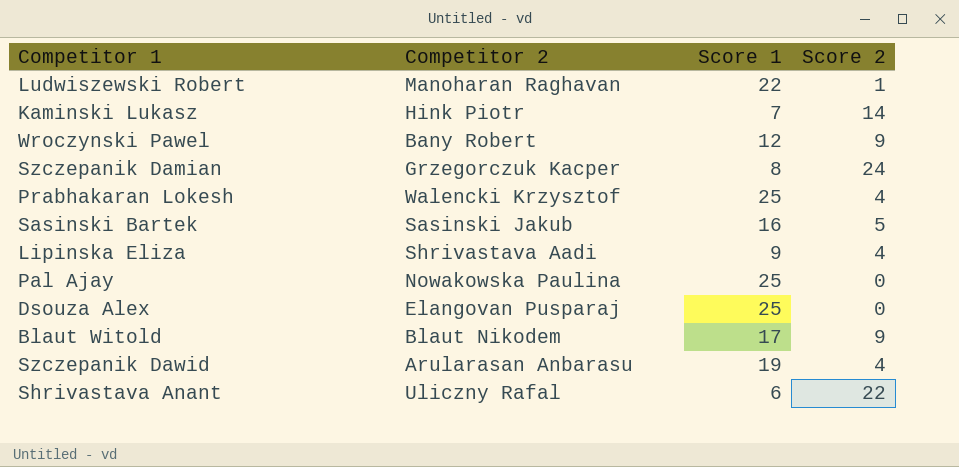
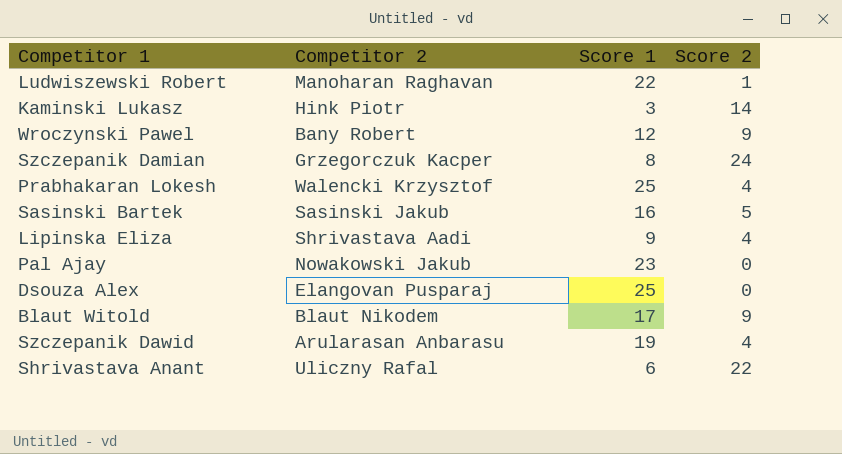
Kaminski Lukasz | Score 1: 7 -> 3
Pal Ajay | Competitor 2: Nowakowska Paulina -> Nowakowski Jakub
Pal Ajay | Score 1: 25 -> 23

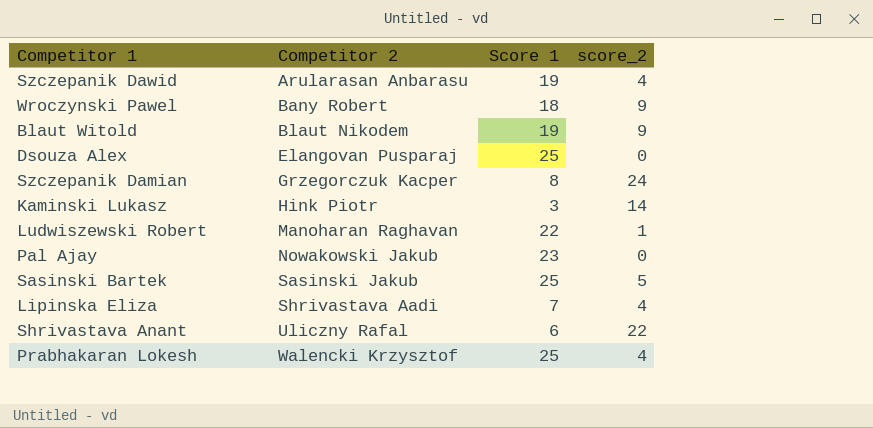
row order: none -> Competitor 2 ascending
column name: Score 2 -> score_2
Wroczynski Pawel | Score 1: 12 -> 18
Blaut Witold | Score 1: 17 -> 19
Sasinski Bartek | Score 1: 16 -> 25
Lipinska Eliza | Score 1: 9 -> 7

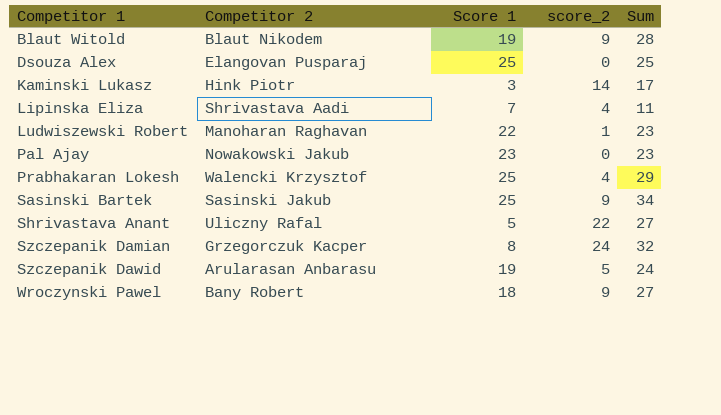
row order: Competitor 2 ascending -> Competitor 1 ascending
column Sum | formula: none -> [Score 1] + [score_2]
Sasinski Bartek | score_2: 5 -> 9
Shrivastava Anant | Score 1: 6 -> 5
Szczepanik Dawid | score_2: 4 -> 5

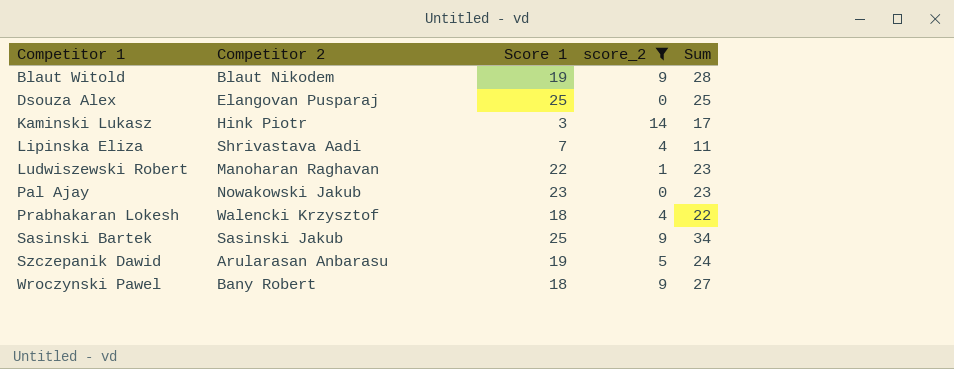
filter: none -> score_2 <= 14
Prabhakaran Lokesh | Score 1: 25 -> 18
Prabhakaran Lokesh | Sum: 29 -> 22

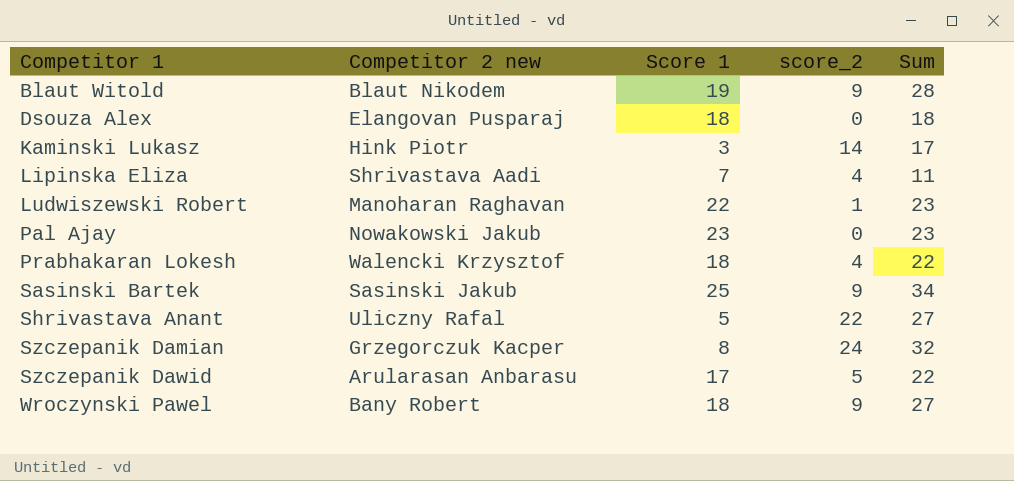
filter: score_2 <= 14 -> none
column name: Competitor 2 -> Competitor 2 new
Dsouza Alex | Score 1: 25 -> 18
Dsouza Alex | Sum: 25 -> 18
Szczepanik Dawid | Score 1: 19 -> 17
Szczepanik Dawid | Sum: 24 -> 22

